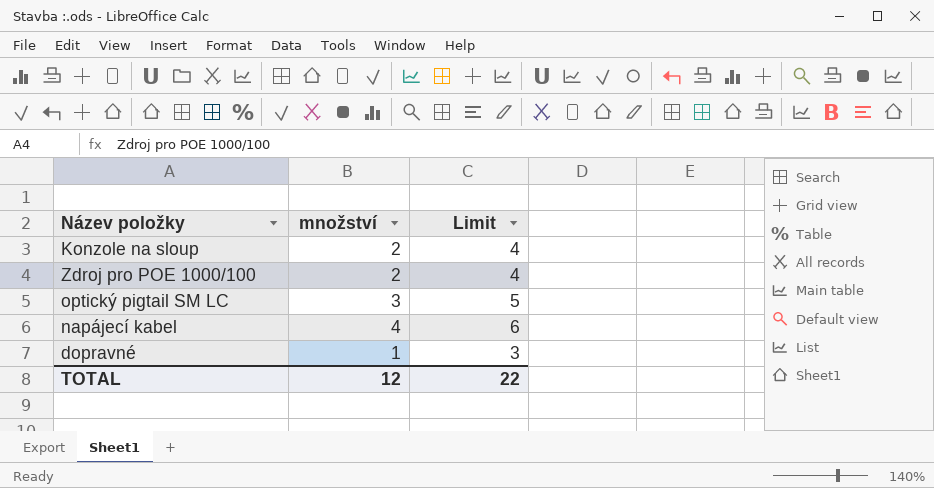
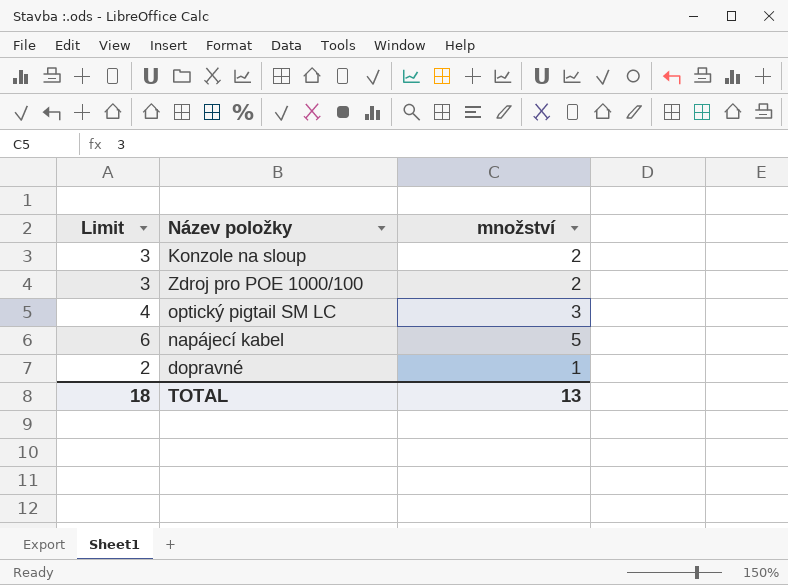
column Limit | formula: [množství] + 2 -> [množství] + 1
column Limit | position: 3 -> 1
napájecí kabel | množství: 4 -> 5
TOTAL | Limit: 22 -> 18
TOTAL | množství: 12 -> 13

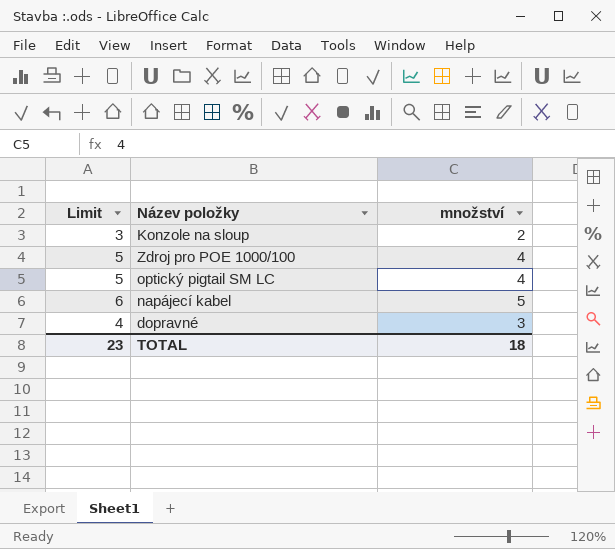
Zdroj pro POE 1000/100 | Limit: 3 -> 5
Zdroj pro POE 1000/100 | množství: 2 -> 4
optický pigtail SM LC | Limit: 4 -> 5
optický pigtail SM LC | množství: 3 -> 4
dopravné | Limit: 2 -> 4
dopravné | množství: 1 -> 3
TOTAL | Limit: 18 -> 23
TOTAL | množství: 13 -> 18

